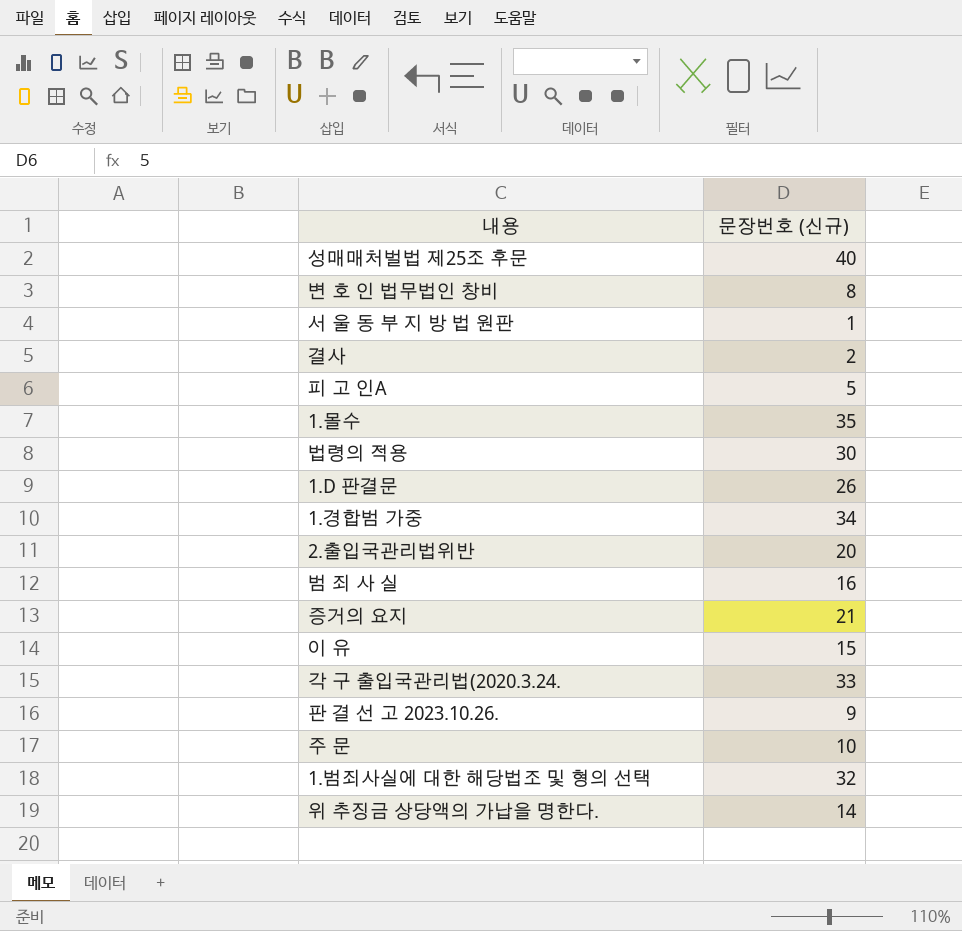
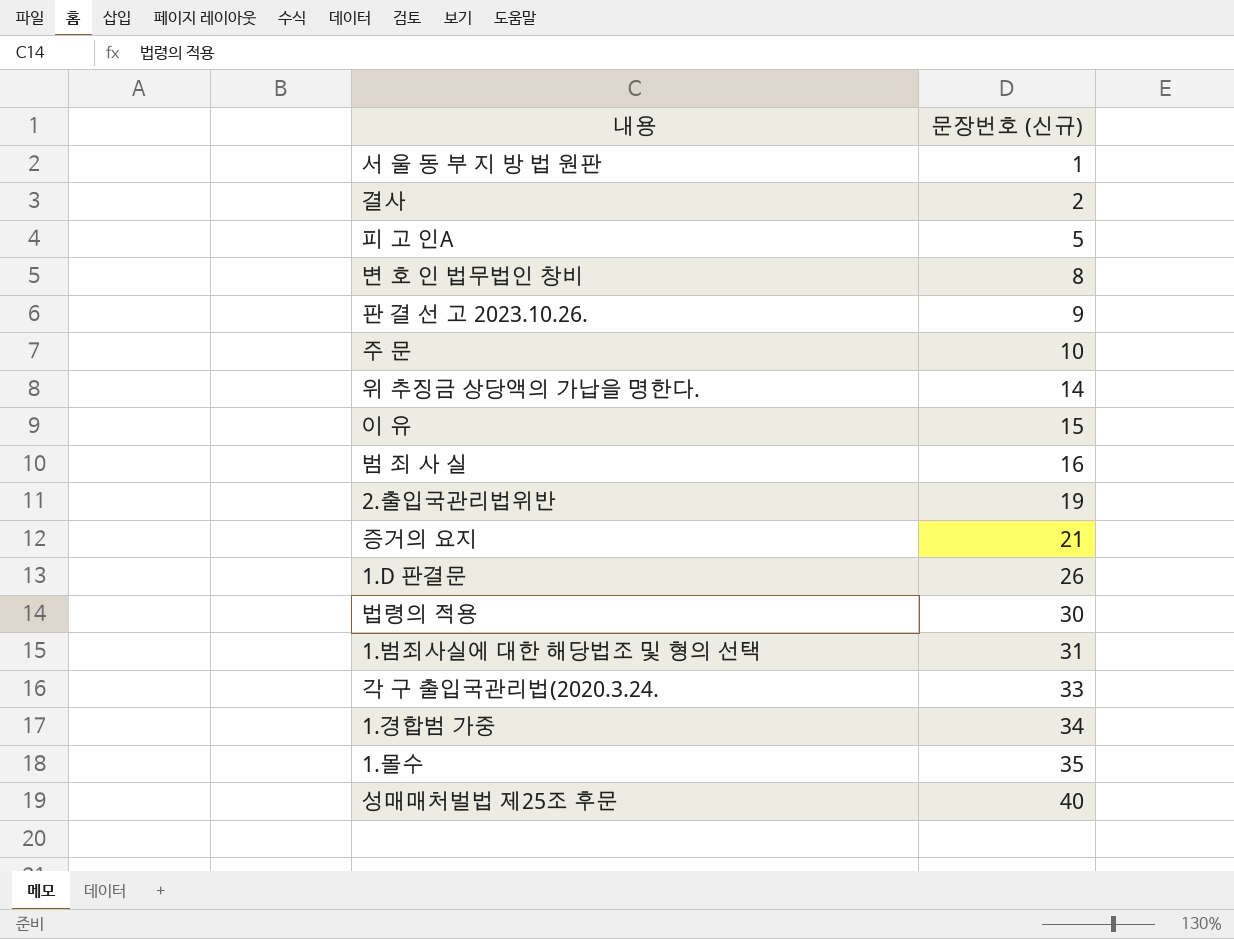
row order: none -> 문장번호 (신규) ascending
2.출입국관리법위반 | 문장번호 (신규): 20 -> 19
1.범죄사실에 대한 해당법조 및 형의 선택 | 문장번호 (신규): 32 -> 31

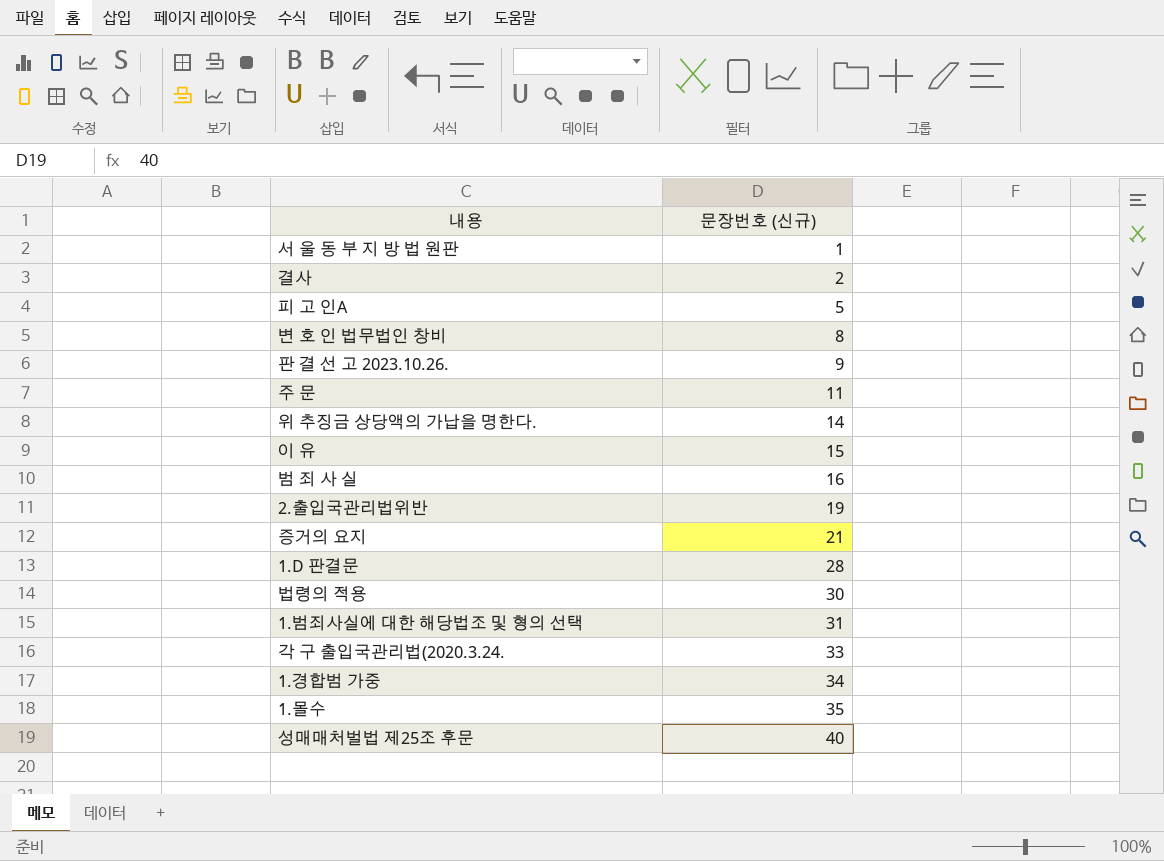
주 문 | 문장번호 (신규): 10 -> 11
1.D 판결문 | 문장번호 (신규): 26 -> 28

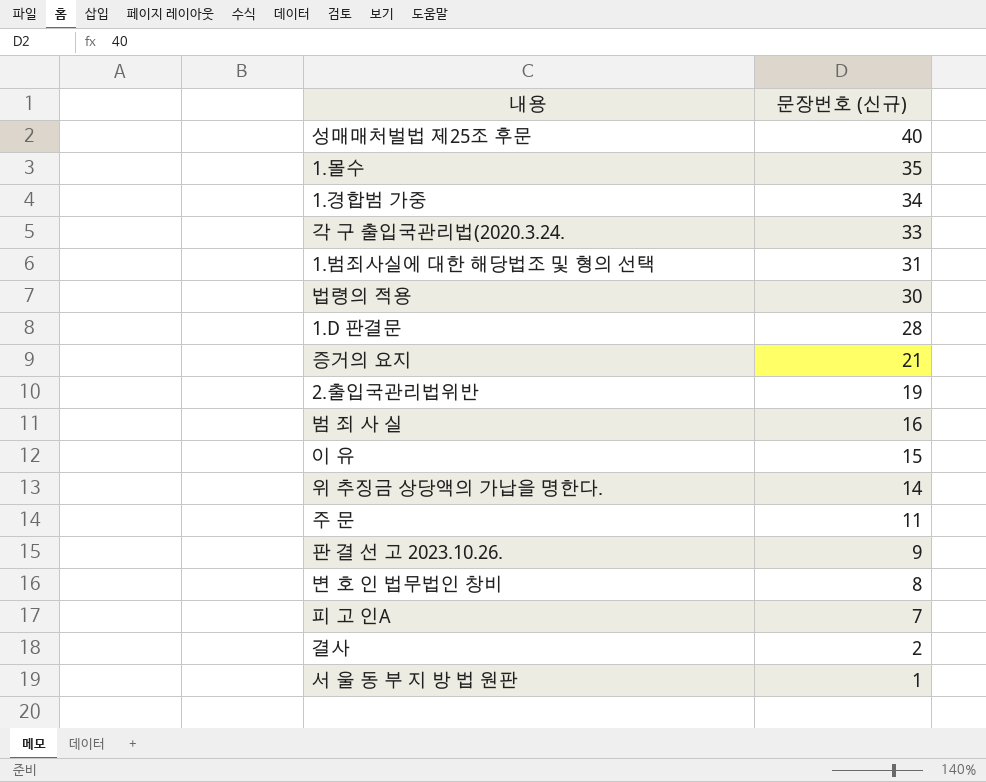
row order: 문장번호 (신규) ascending -> 문장번호 (신규) descending
피 고 인A | 문장번호 (신규): 5 -> 7

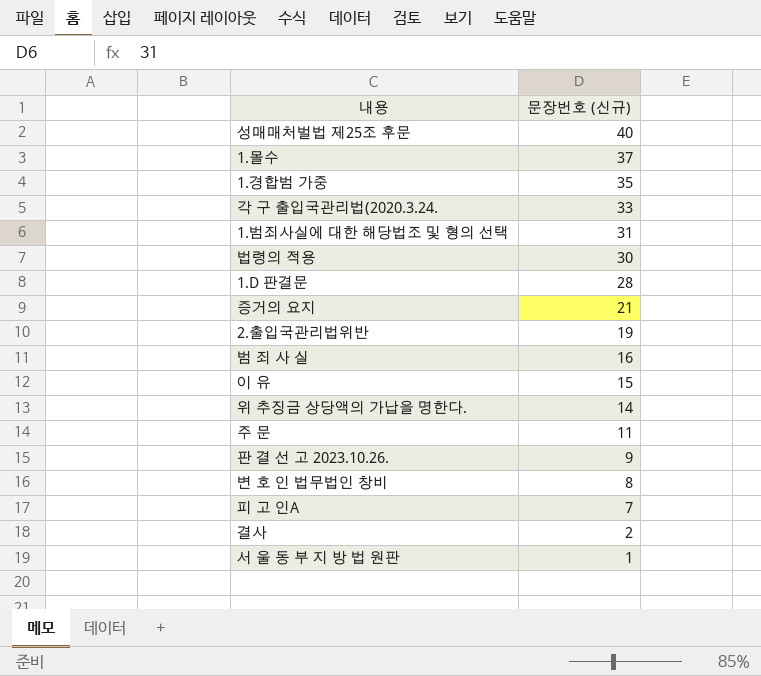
1.몰수 | 문장번호 (신규): 35 -> 37
1.경합범 가중 | 문장번호 (신규): 34 -> 35

